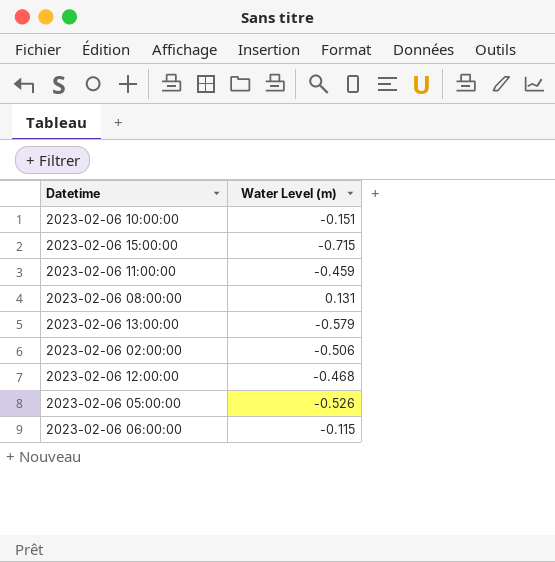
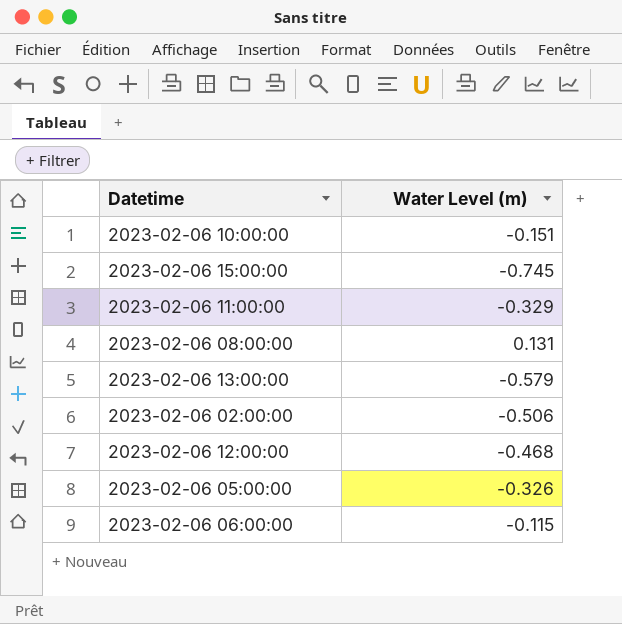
2023-02-06 15:00:00 | Water Level (m): -0.715 -> -0.745
2023-02-06 11:00:00 | Water Level (m): -0.459 -> -0.329
2023-02-06 05:00:00 | Water Level (m): -0.526 -> -0.326

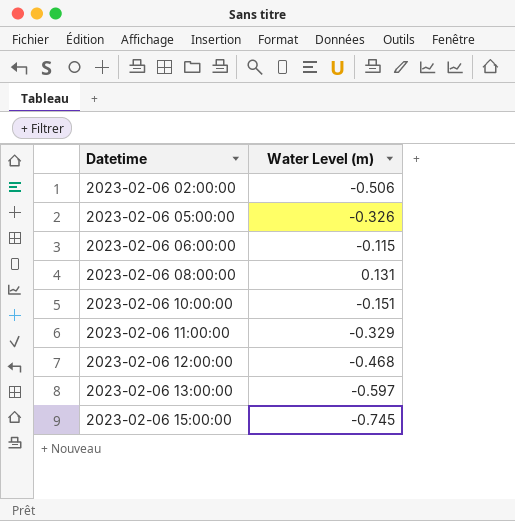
row order: none -> Datetime ascending
2023-02-06 13:00:00 | Water Level (m): -0.579 -> -0.597

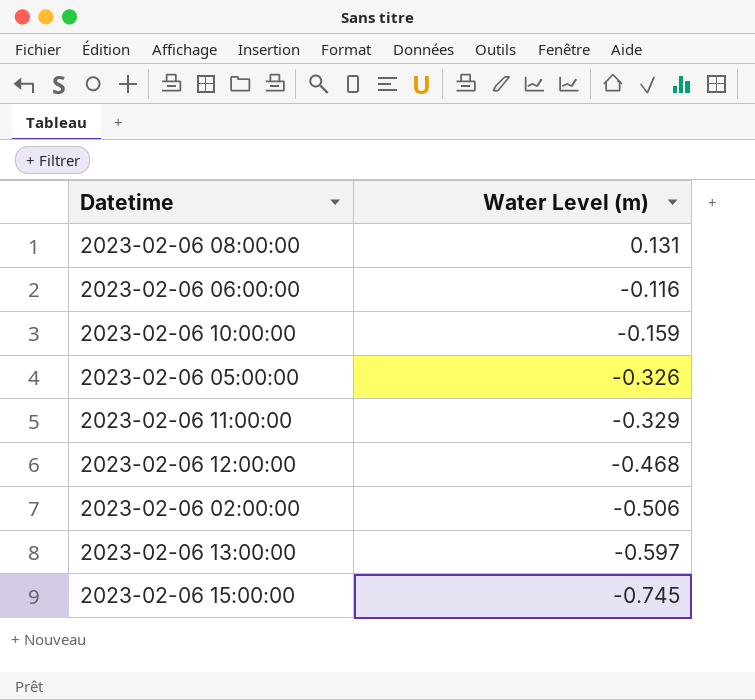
row order: Datetime ascending -> Water Level (m) descending
2023-02-06 06:00:00 | Water Level (m): -0.115 -> -0.116
2023-02-06 10:00:00 | Water Level (m): -0.151 -> -0.159

